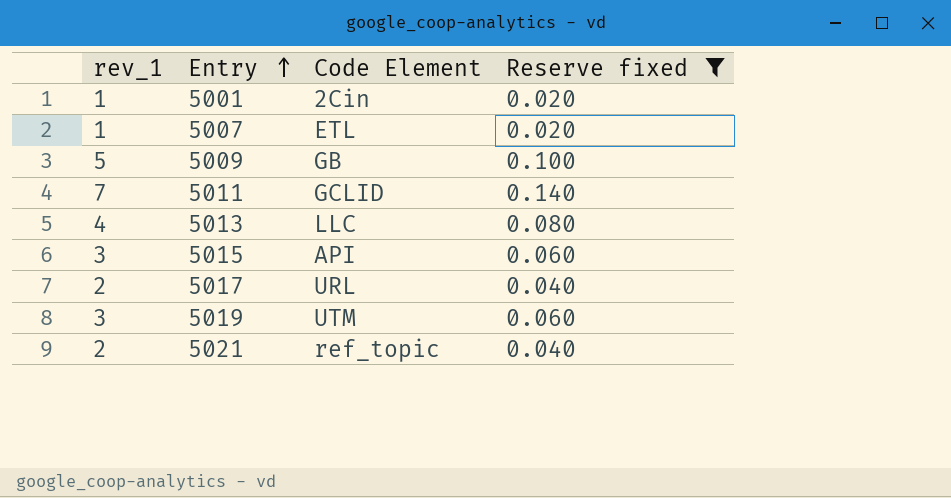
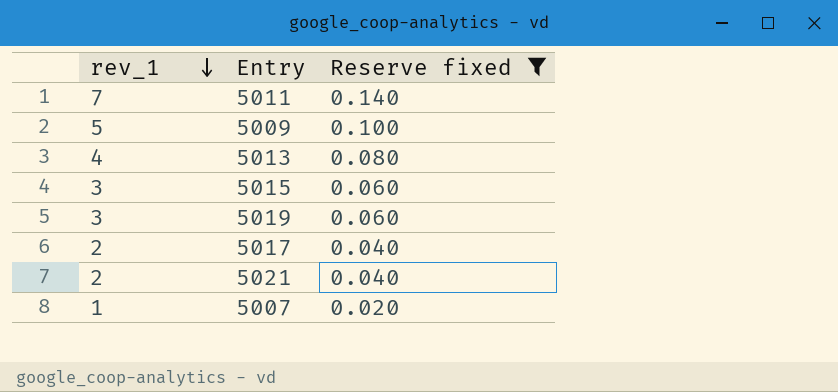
row order: Entry ascending -> rev_1 descending
column Code Element | position: 3 -> none
row 5001: 1 | 2Cin | 0.020 -> none

